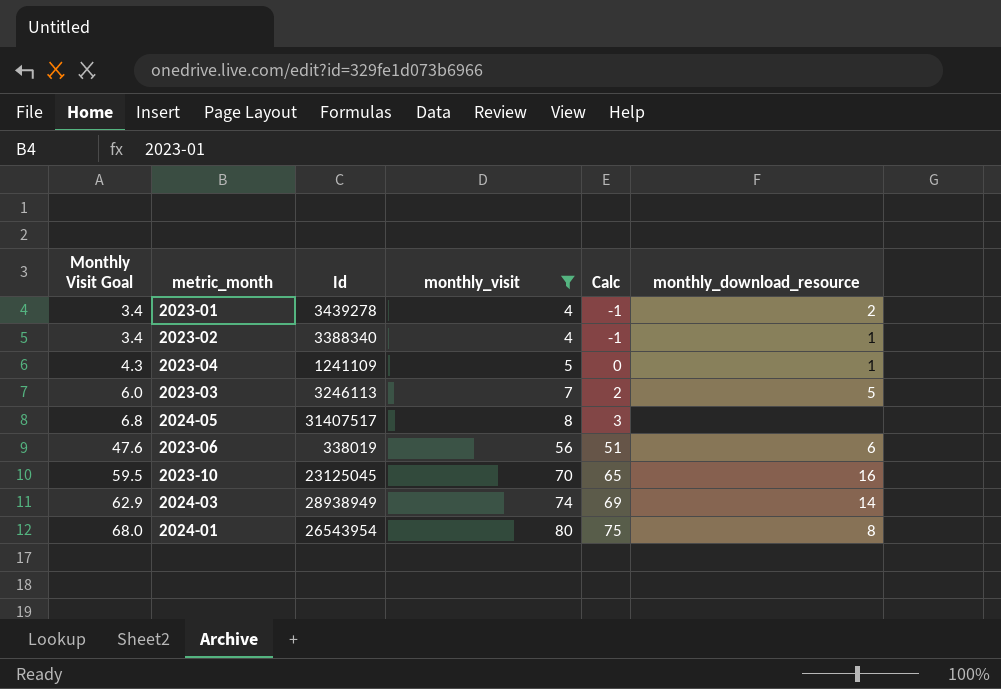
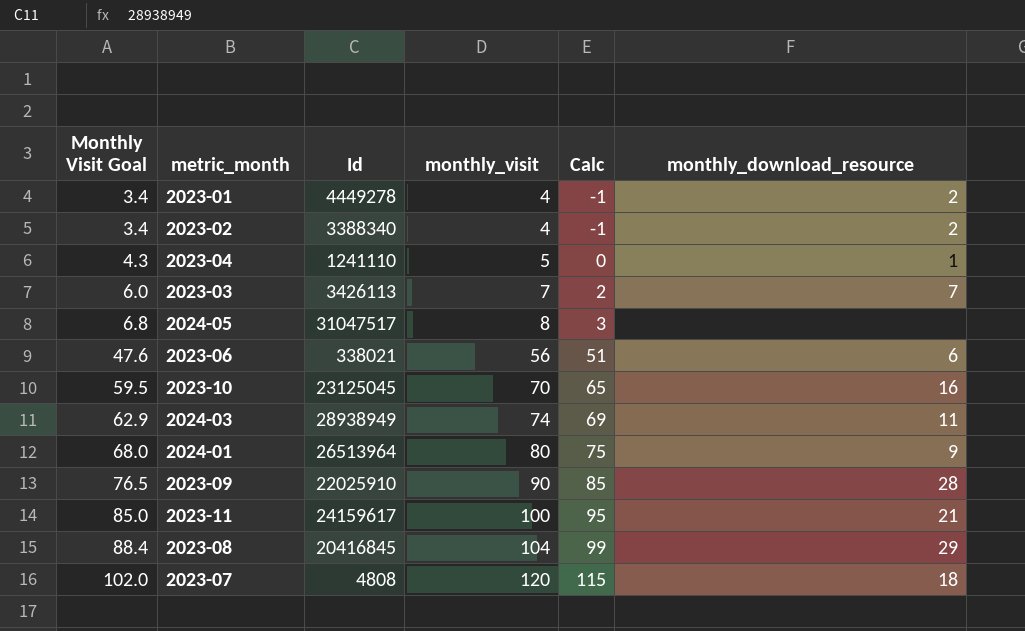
filter: monthly_visit <= 80 -> none
2023-01 | Id: 3439278 -> 4449278
2023-02 | monthly_download_resource: 1 -> 2
2023-04 | Id: 1241109 -> 1241110
2023-03 | Id: 3246113 -> 3426113
2023-03 | monthly_download_resource: 5 -> 7
2024-05 | Id: 31407517 -> 31047517
2023-06 | Id: 338019 -> 338021
2024-03 | monthly_download_resource: 14 -> 11
2024-01 | Id: 26543954 -> 26513964
2024-01 | monthly_download_resource: 8 -> 9

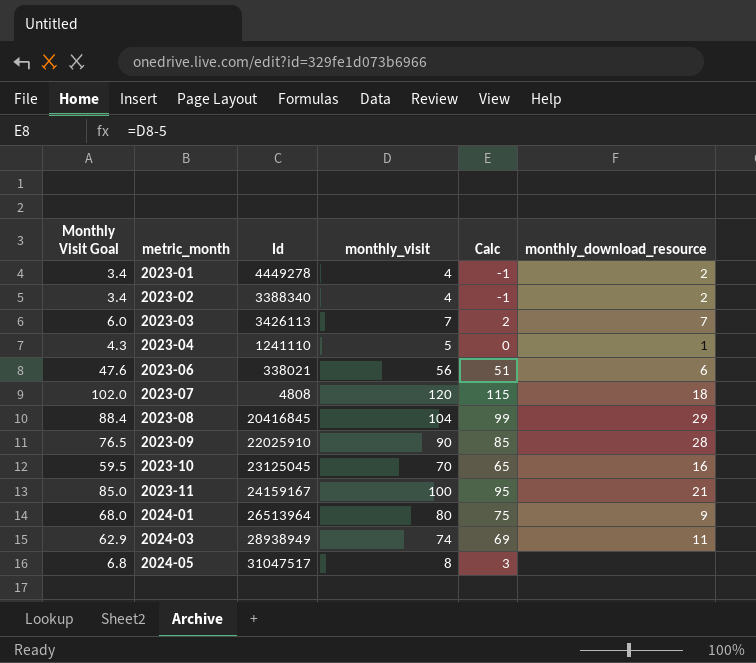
row order: Monthly Visit Goal ascending -> metric_month ascending
2023-11 | Id: 24159617 -> 24159167

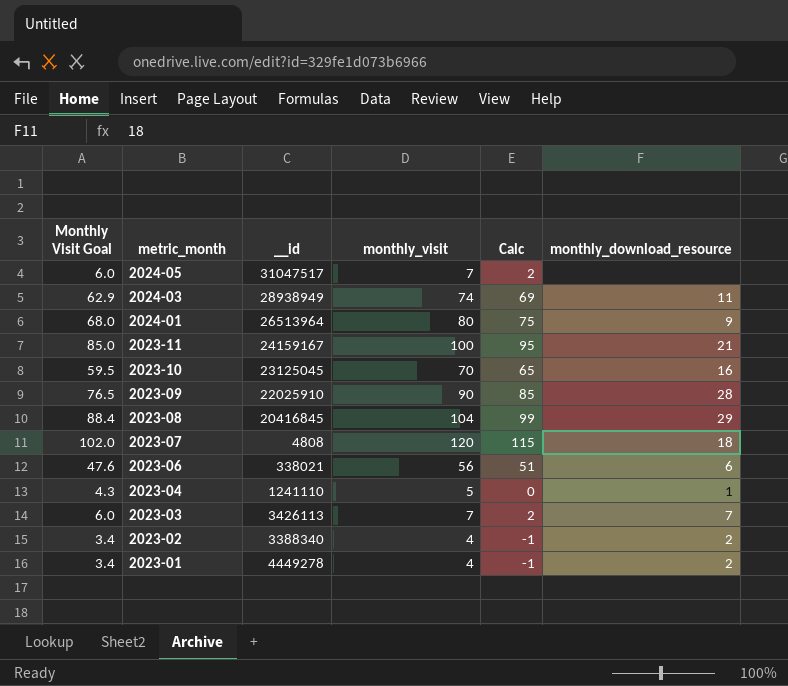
row order: metric_month ascending -> metric_month descending
column name: Id -> __id
2024-05 | Monthly Visit Goal: 6.8 -> 6.0
2024-05 | monthly_visit: 8 -> 7
2024-05 | Calc: 3 -> 2

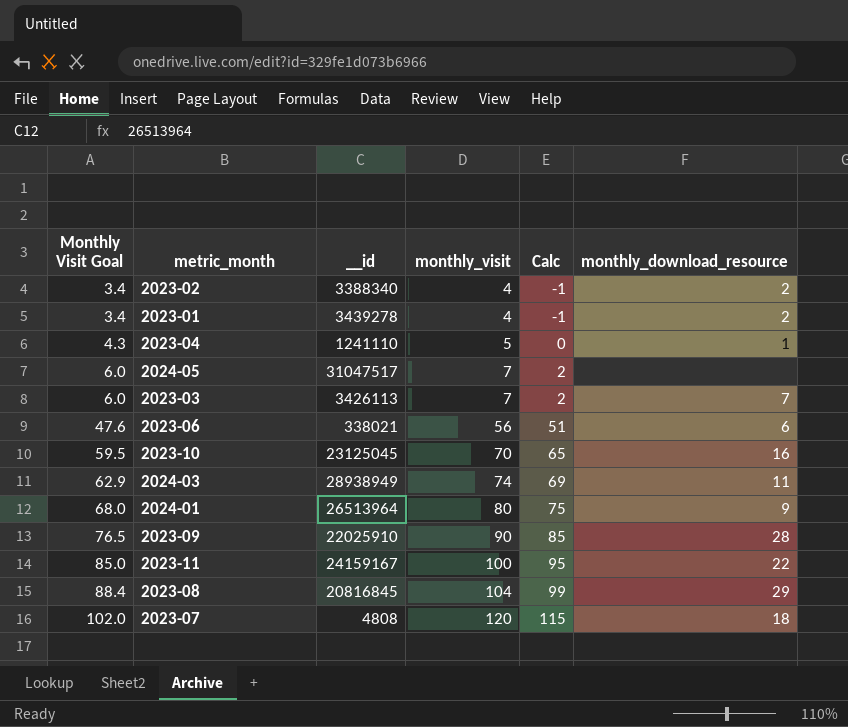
row order: metric_month descending -> Monthly Visit Goal ascending
2023-01 | __id: 4449278 -> 3439278
2023-11 | monthly_download_resource: 21 -> 22
2023-08 | __id: 20416845 -> 20816845

